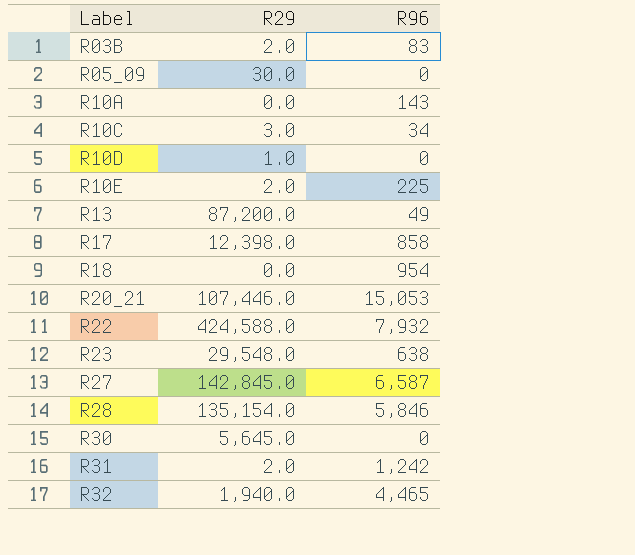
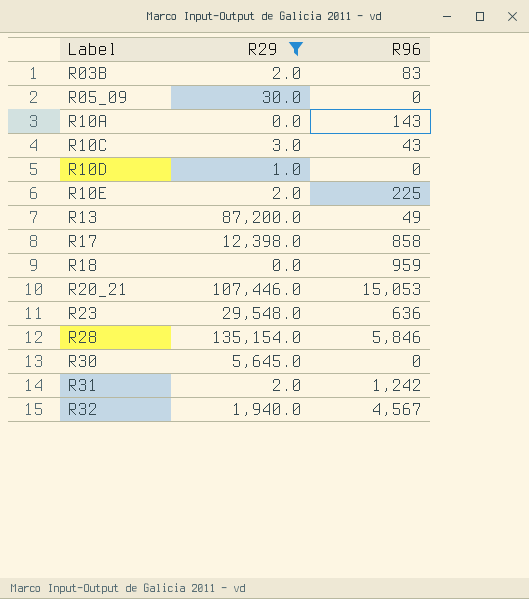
filter: none -> R29 <= 135,154.0
R10C | R96: 34 -> 43
R18 | R96: 954 -> 959
R23 | R96: 638 -> 636
R32 | R96: 4,465 -> 4,567

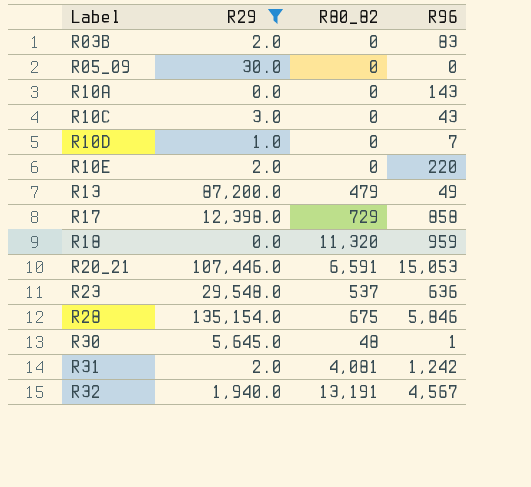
column R80_82 | position: none -> 3
R10D | R96: 0 -> 7
R10E | R96: 225 -> 220
R30 | R96: 0 -> 1

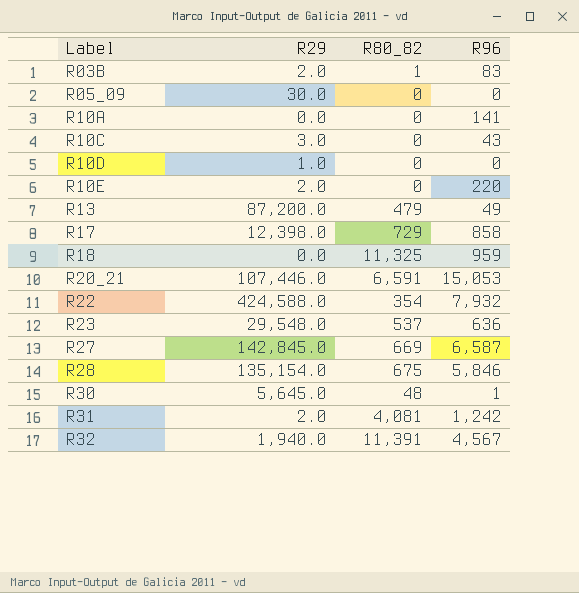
filter: R29 <= 135,154.0 -> none
R03B | R80_82: 0 -> 1
R10A | R96: 143 -> 141
R10D | R96: 7 -> 0
R18 | R80_82: 11,320 -> 11,325
R32 | R80_82: 13,191 -> 11,391

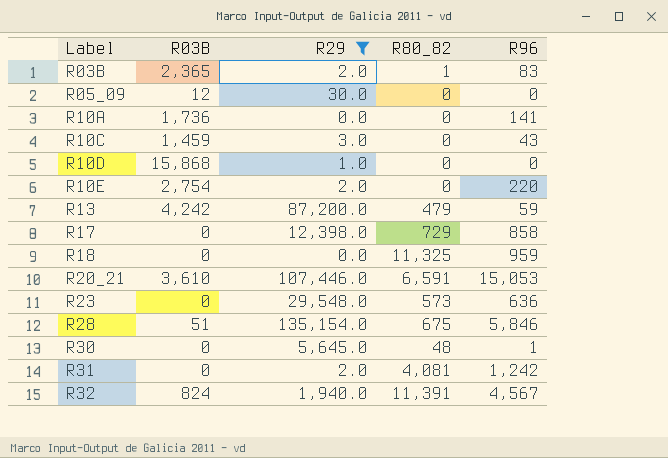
filter: none -> R29 <= 135,154.0
column R03B | position: none -> 2
R13 | R96: 49 -> 59
R23 | R80_82: 537 -> 573

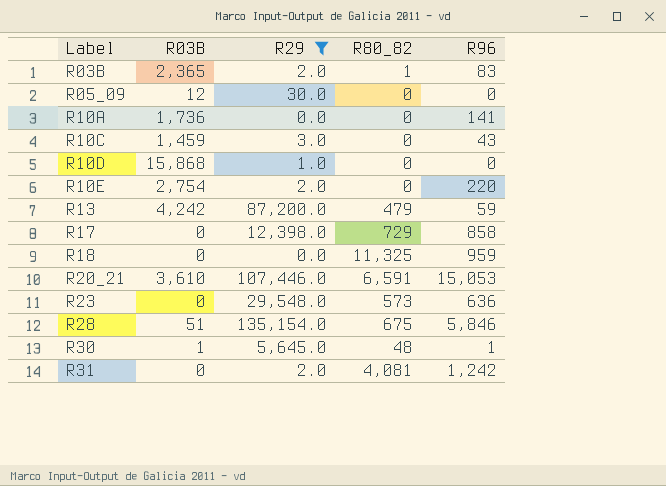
row R32: 824 | 1,940.0 | 11,391 | 4,567 -> none
R30 | R03B: 0 -> 1

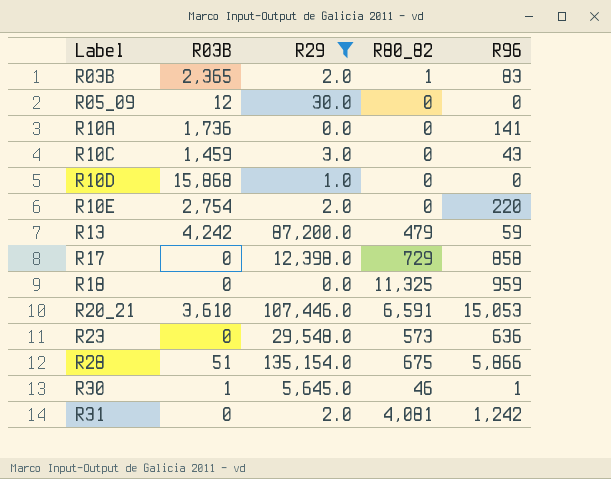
R28 | R96: 5,846 -> 5,866
R30 | R80_82: 48 -> 46

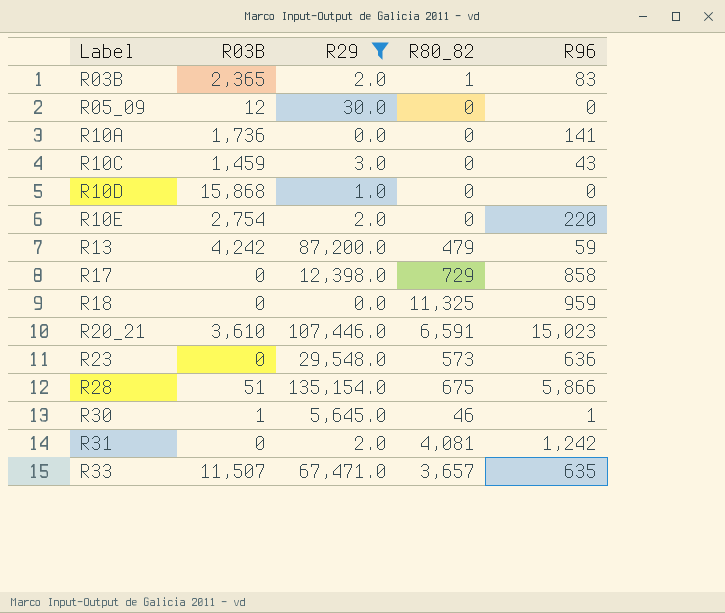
R20_21 | R96: 15,053 -> 15,023
row R33: none -> 11,507 | 67,471.0 | 3,657 | 635

